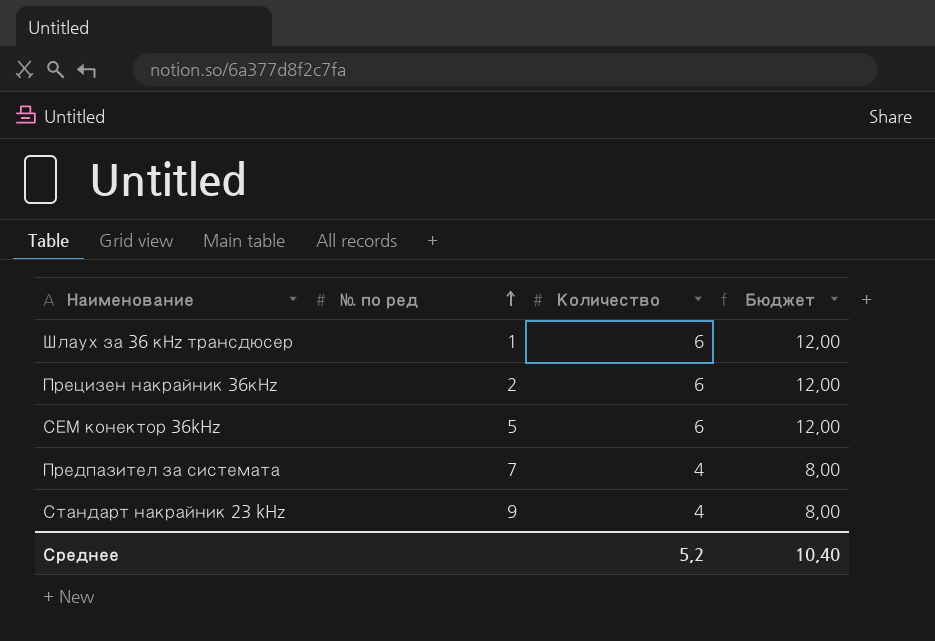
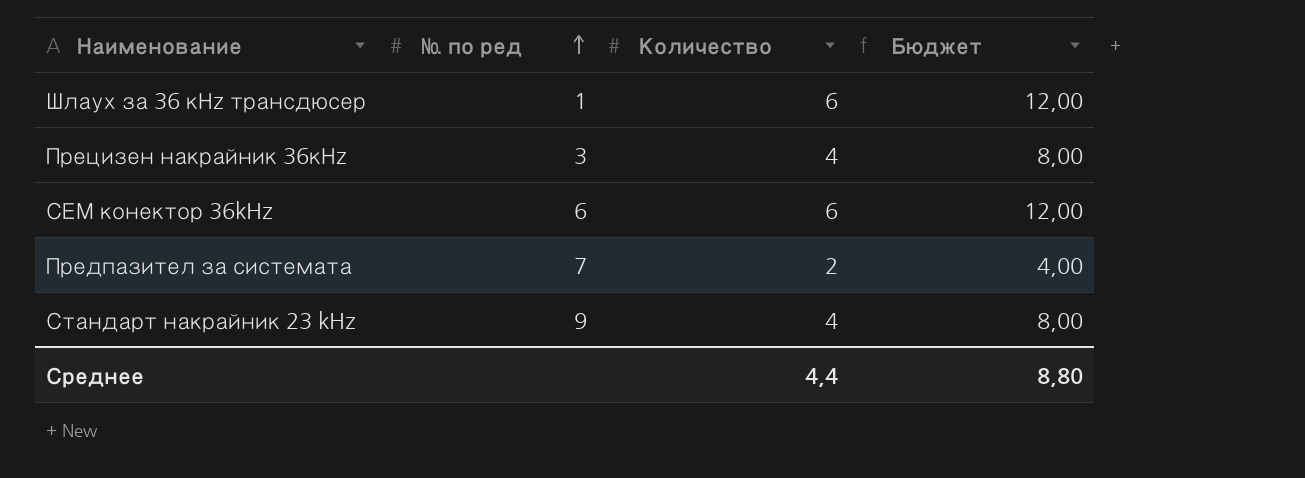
Прецизен накрайник 36кНz | № по ред: 2 -> 3
Прецизен накрайник 36кНz | Количество: 6 -> 4
Прецизен накрайник 36кНz | Бюджет: 12,00 -> 8,00
СЕМ конектор 36kHz | № по ред: 5 -> 6
Предпазител за системата | Количество: 4 -> 2
Предпазител за системата | Бюджет: 8,00 -> 4,00
Среднее | Количество: 5,2 -> 4,4
Среднее | Бюджет: 10,40 -> 8,80

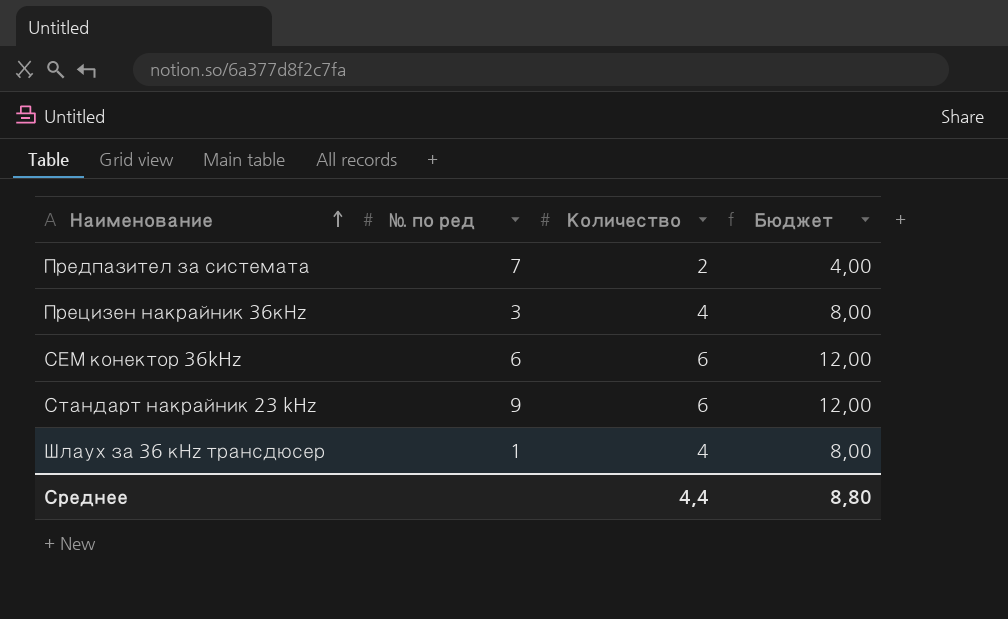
row order: № по ред ascending -> Наименование ascending
Стандарт накрайник 23 kHz | Количество: 4 -> 6
Стандарт накрайник 23 kHz | Бюджет: 8,00 -> 12,00
Шлаух за 36 кНz трансдюсер | Количество: 6 -> 4
Шлаух за 36 кНz трансдюсер | Бюджет: 12,00 -> 8,00

